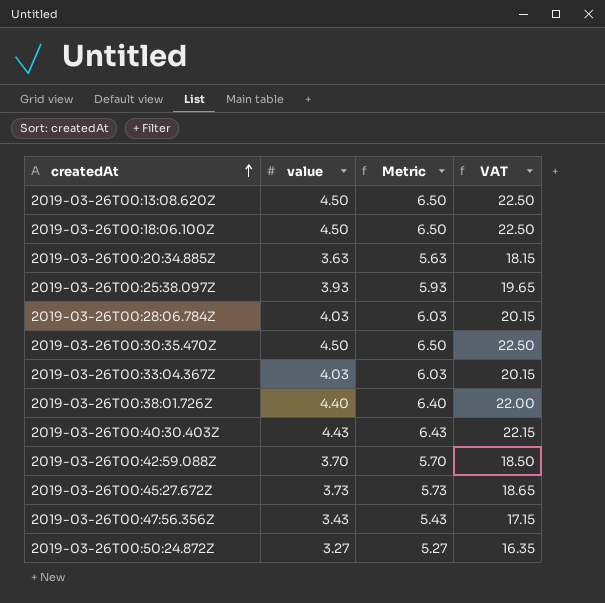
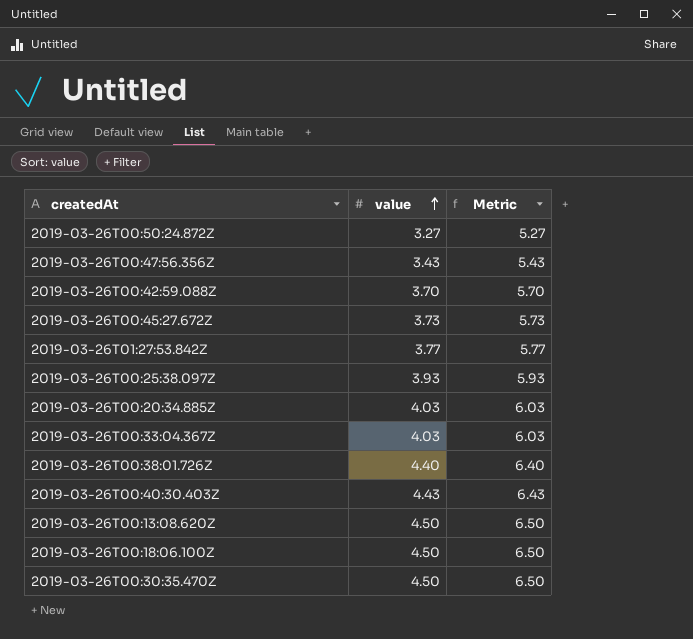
row order: createdAt ascending -> value ascending
column VAT | formula: [value] * 5 -> none
row 2019-03-26T00:28:06.784Z: 4.03 | 6.03 | 20.15 -> none
row 2019-03-26T01:27:53.842Z: none -> 3.77 | 5.77
2019-03-26T00:20:34.885Z | value: 3.63 -> 4.03
2019-03-26T00:20:34.885Z | Metric: 5.63 -> 6.03

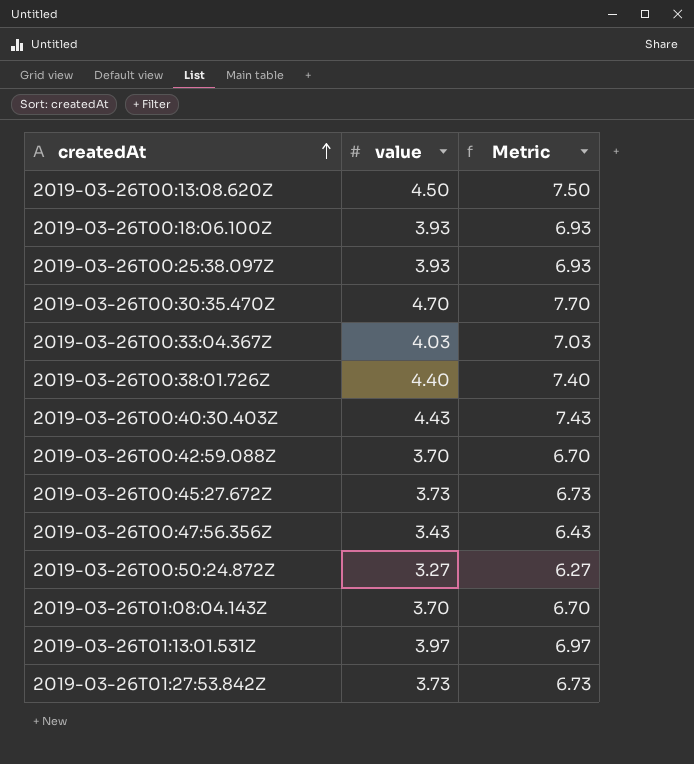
row order: value ascending -> createdAt ascending
column Metric | formula: [value] + 2 -> [value] + 3
row 2019-03-26T00:20:34.885Z: 4.03 | 6.03 -> none
2019-03-26T00:18:06.100Z | value: 4.50 -> 3.93
2019-03-26T00:30:35.470Z | value: 4.50 -> 4.70
row 2019-03-26T01:08:04.143Z: none -> 3.70 | 6.70
row 2019-03-26T01:13:01.531Z: none -> 3.97 | 6.97
2019-03-26T01:27:53.842Z | value: 3.77 -> 3.73

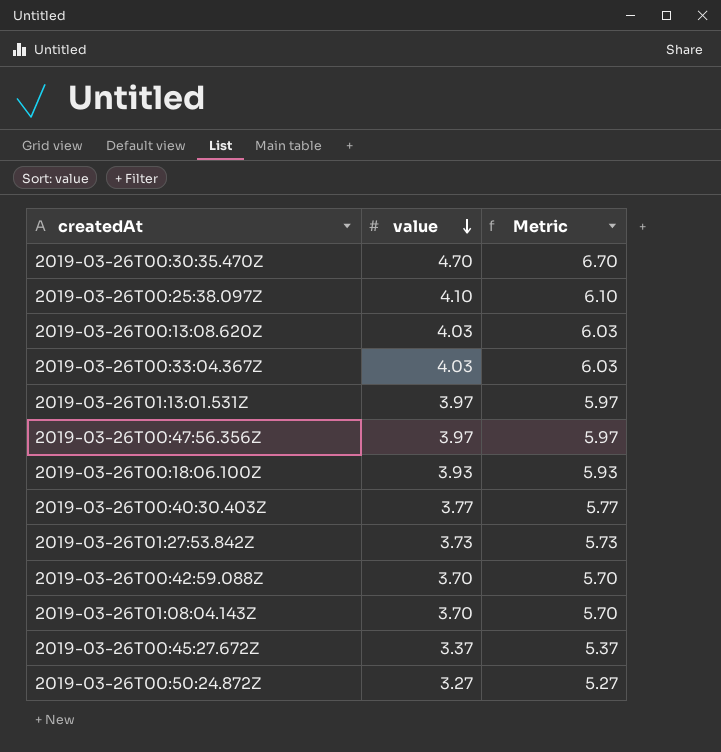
row order: createdAt ascending -> value descending
column Metric | formula: [value] + 3 -> [value] + 2
row 2019-03-26T00:38:01.726Z: 4.40 | 7.40 -> none
2019-03-26T00:25:38.097Z | value: 3.93 -> 4.10
2019-03-26T00:13:08.620Z | value: 4.50 -> 4.03
2019-03-26T00:47:56.356Z | value: 3.43 -> 3.97
2019-03-26T00:40:30.403Z | value: 4.43 -> 3.77
2019-03-26T00:45:27.672Z | value: 3.73 -> 3.37

